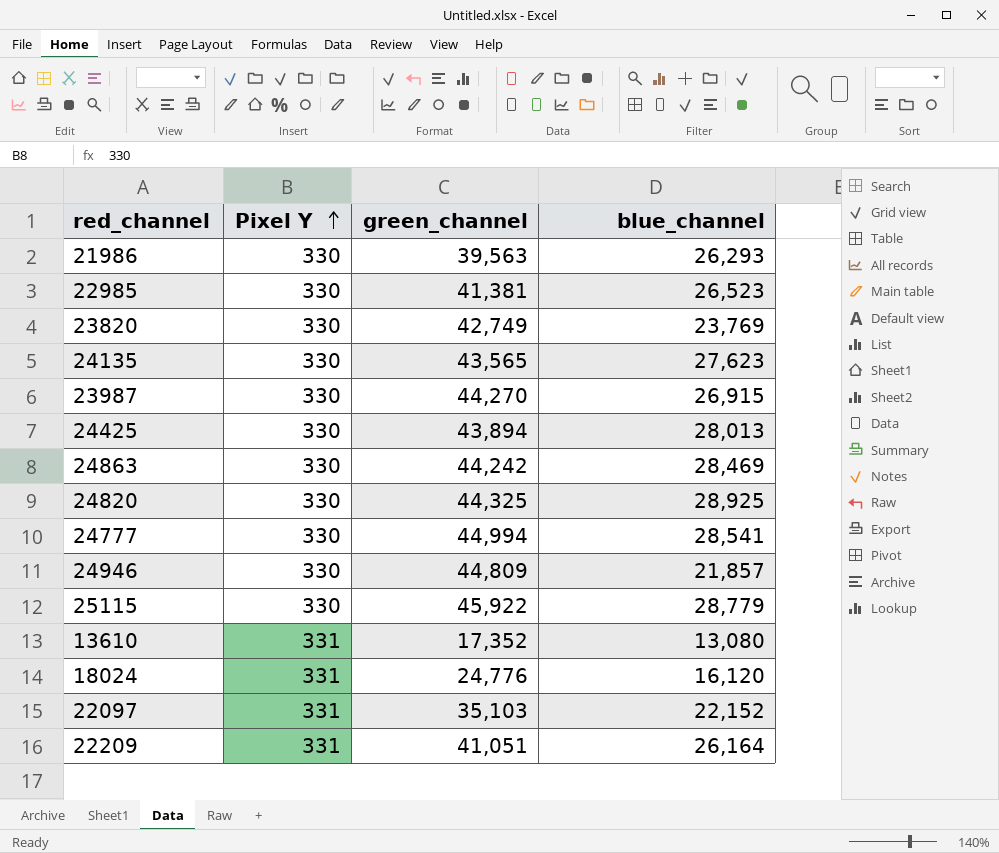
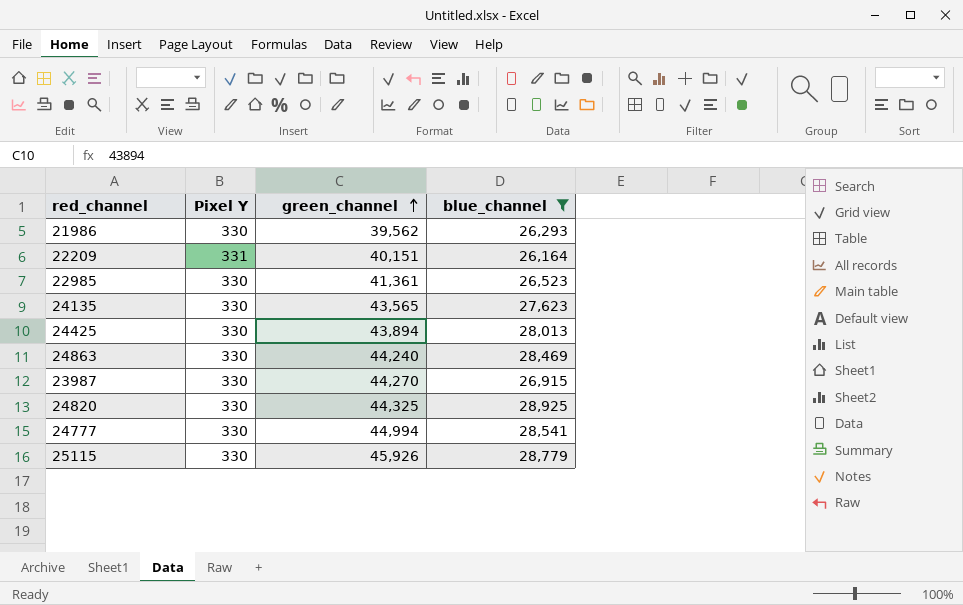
filter: none -> blue_channel >= 26,164
row order: Pixel Y ascending -> green_channel ascending
21986 | green_channel: 39,563 -> 39,562
22209 | green_channel: 41,051 -> 40,151
22985 | green_channel: 41,381 -> 41,361
24863 | green_channel: 44,242 -> 44,240
25115 | green_channel: 45,922 -> 45,926

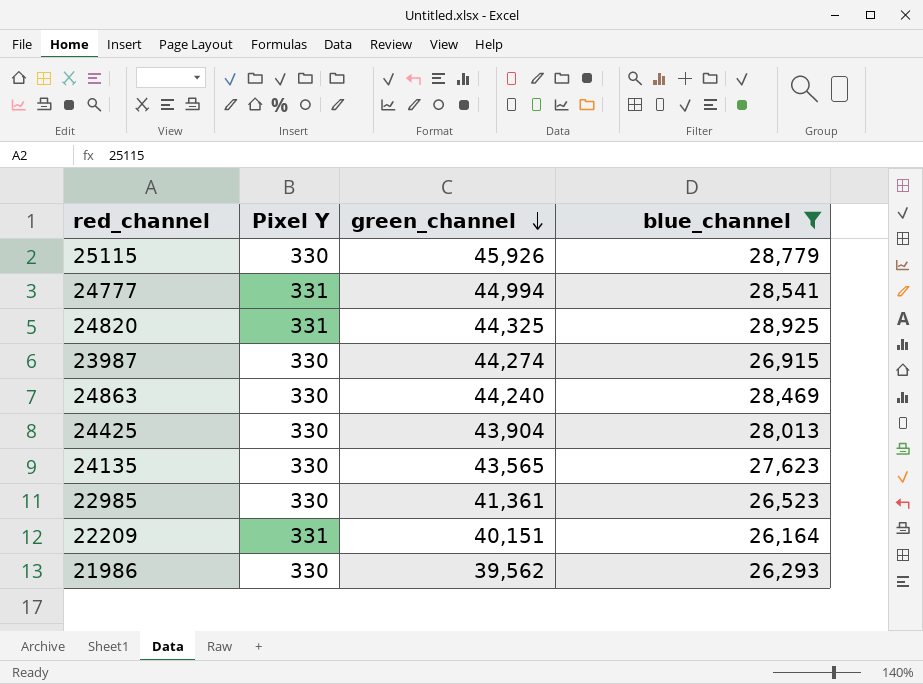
row order: green_channel ascending -> green_channel descending
24777 | Pixel Y: 330 -> 331
24820 | Pixel Y: 330 -> 331
23987 | green_channel: 44,270 -> 44,274
24425 | green_channel: 43,894 -> 43,904

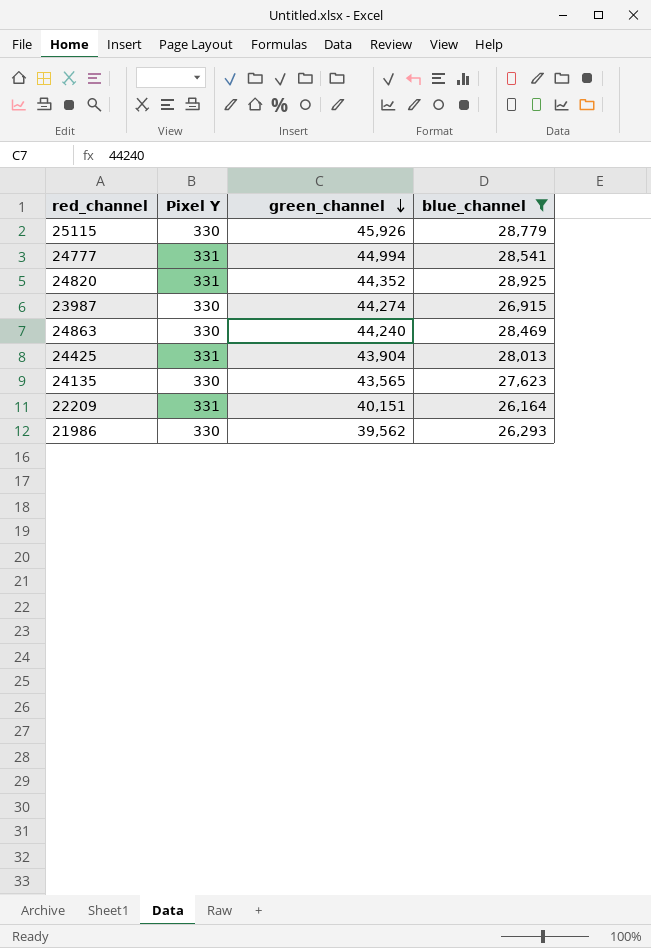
row 22985: 330 | 41,361 | 26,523 -> none
24820 | green_channel: 44,325 -> 44,352
24425 | Pixel Y: 330 -> 331

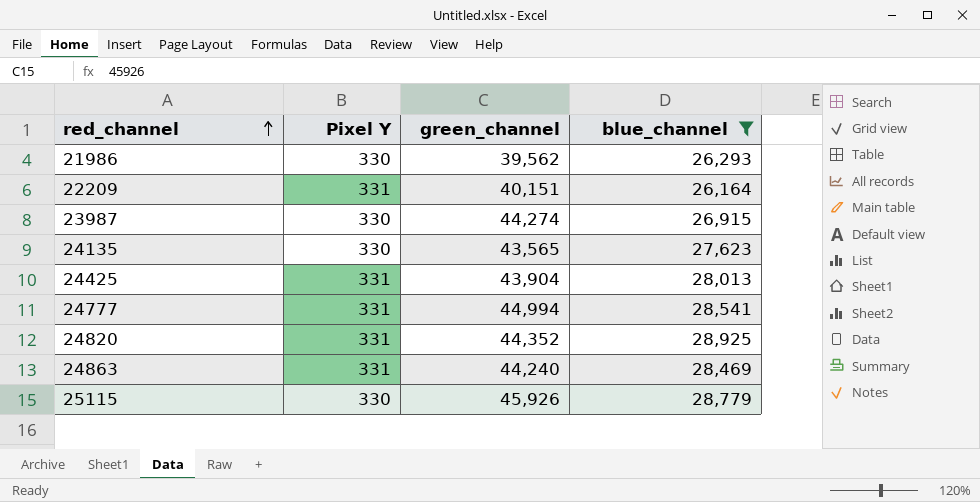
row order: green_channel descending -> red_channel ascending
24863 | Pixel Y: 330 -> 331

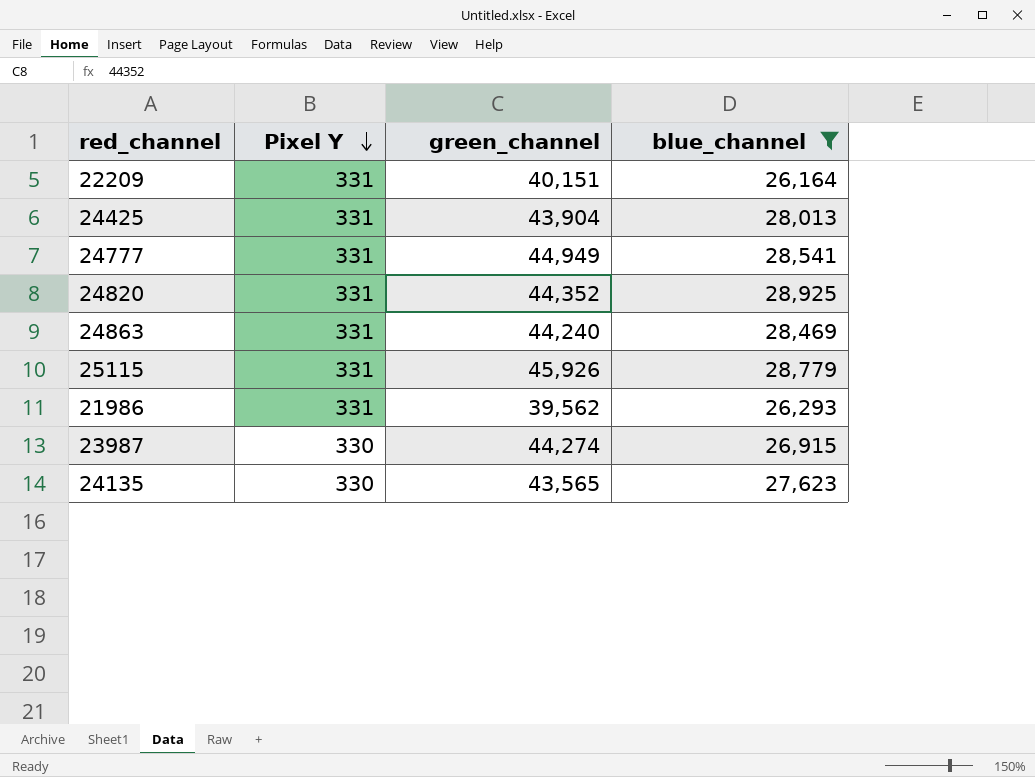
row order: red_channel ascending -> Pixel Y descending
24777 | green_channel: 44,994 -> 44,949
25115 | Pixel Y: 330 -> 331
21986 | Pixel Y: 330 -> 331

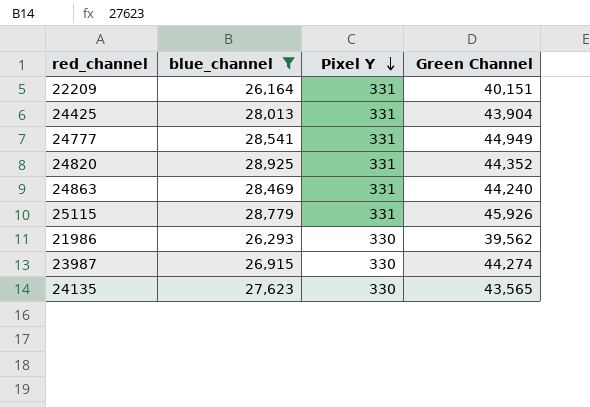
column blue_channel | position: 4 -> 2
column name: green_channel -> Green Channel
21986 | Pixel Y: 331 -> 330

